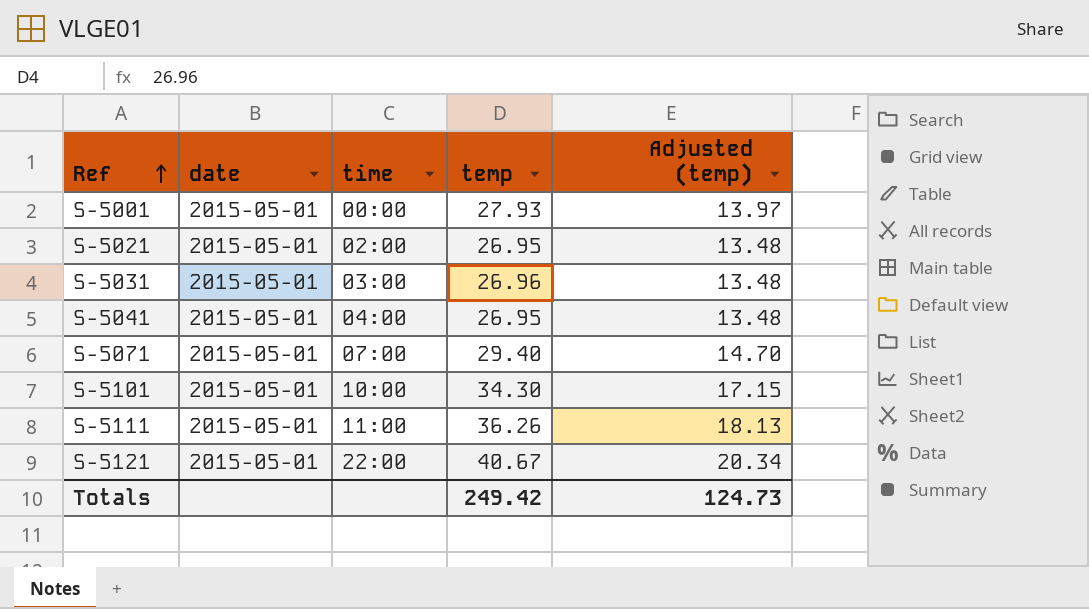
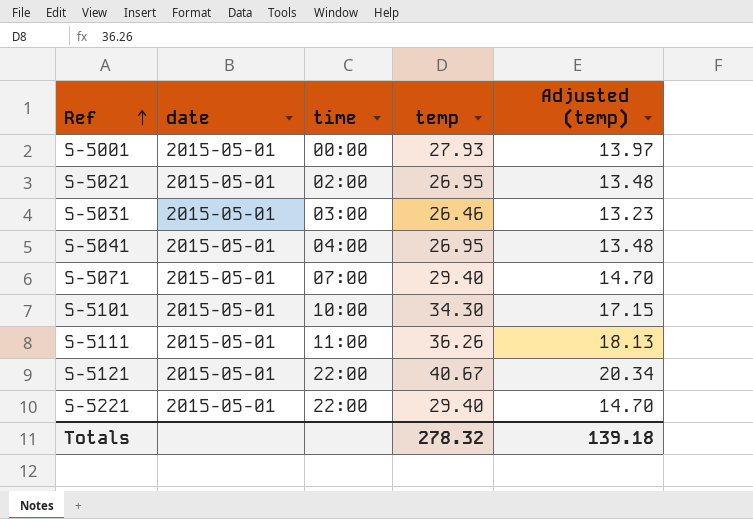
S-5031 | temp: 26.96 -> 26.46
S-5031 | Adjusted (temp): 13.48 -> 13.23
row S-5221: none -> 2015-05-01 | 22:00 | 29.40 | 14.70
Totals | temp: 249.42 -> 278.32
Totals | Adjusted (temp): 124.73 -> 139.18

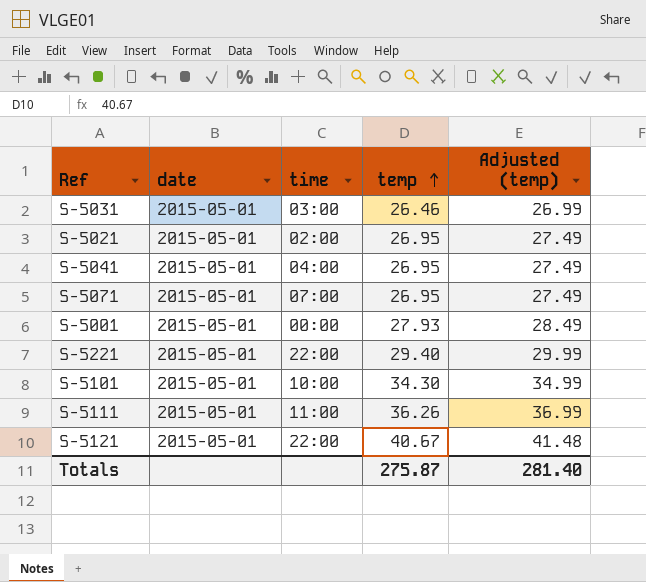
row order: Ref ascending -> temp ascending
column Adjusted (temp) | formula: [temp] * 0.5 -> [temp] * 1.02
S-5071 | temp: 29.40 -> 26.95
Totals | temp: 278.32 -> 275.87
Totals | Adjusted (temp): 139.18 -> 281.40

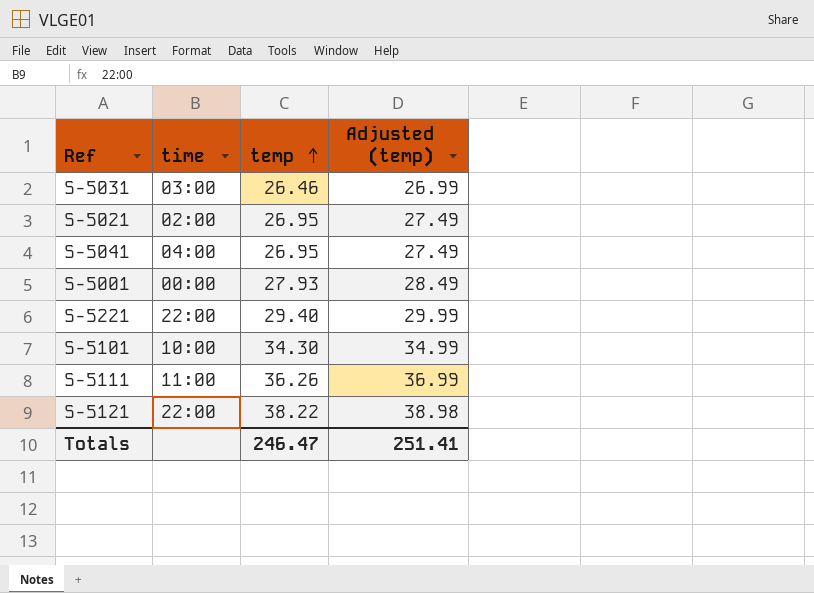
column date | position: 2 -> none
row S-5071: 2015-05-01 | 07:00 | 26.95 | 27.49 -> none
S-5121 | temp: 40.67 -> 38.22
S-5121 | Adjusted (temp): 41.48 -> 38.98
Totals | temp: 275.87 -> 246.47
Totals | Adjusted (temp): 281.40 -> 251.41

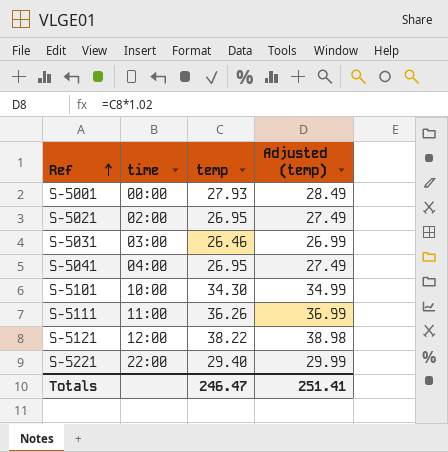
row order: temp ascending -> Ref ascending
S-5121 | time: 22:00 -> 12:00

